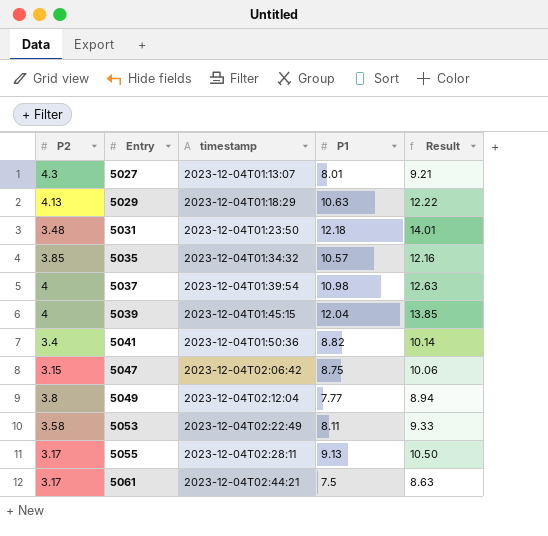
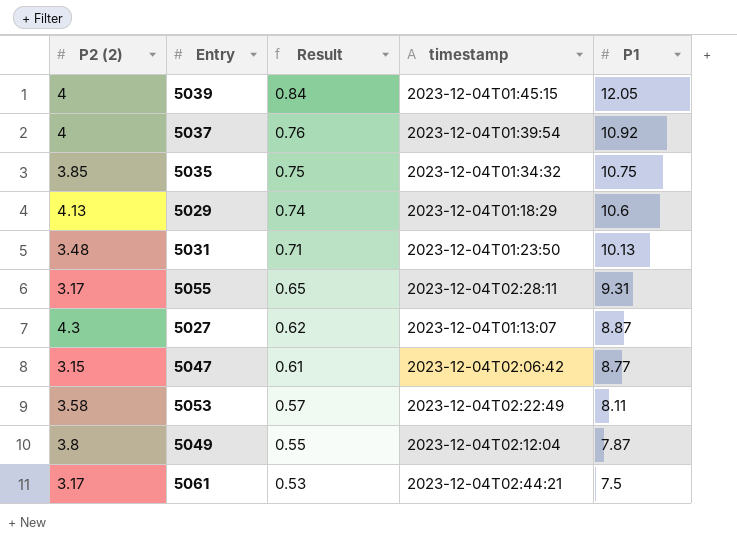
row order: Entry ascending -> Result descending
column name: P2 -> P2 (2)
column Result | formula: [P1] * 1.15 -> [P1] * 0.07
column Result | position: 5 -> 3
row 5041: 3.4 | 2023-12-04T01:50:36 | 8.82 | 10.14 -> none
5039 | P1: 12.04 -> 12.05
5037 | P1: 10.98 -> 10.92
5035 | P1: 10.57 -> 10.75
5029 | P1: 10.63 -> 10.6
5031 | P1: 12.18 -> 10.13
5055 | P1: 9.13 -> 9.31
5027 | P1: 8.01 -> 8.87
5047 | P1: 8.75 -> 8.77
5049 | P1: 7.77 -> 7.87

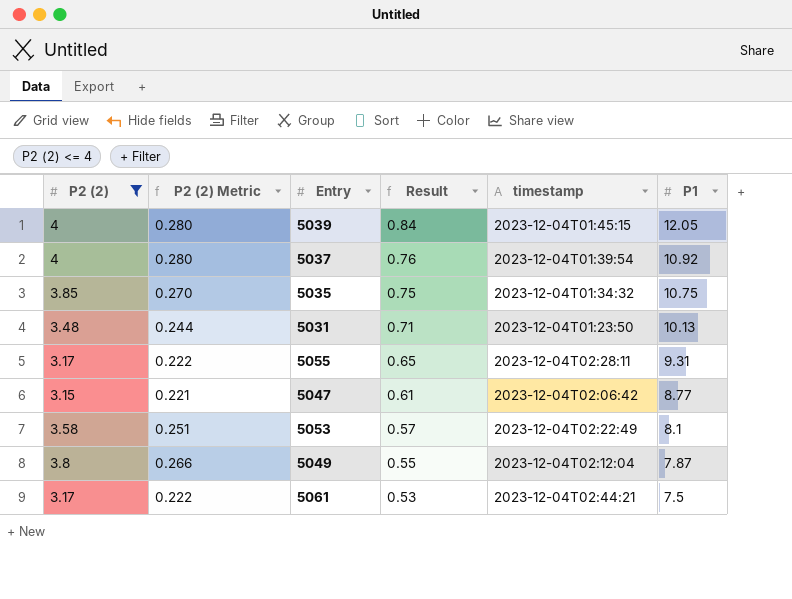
filter: none -> P2 (2) <= 4
column P2 (2) Metric | formula: none -> [P2 (2)] * 0.07
5053 | P1: 8.11 -> 8.1

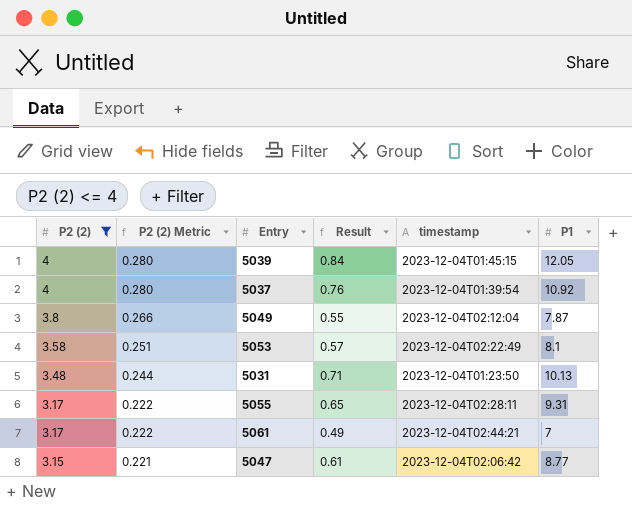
row order: Result descending -> P2 (2) descending
row 5035: 3.85 | 0.270 | 0.75 | 2023-12-04T01:34:32 | 10.75 -> none
5061 | Result: 0.53 -> 0.49
5061 | P1: 7.5 -> 7

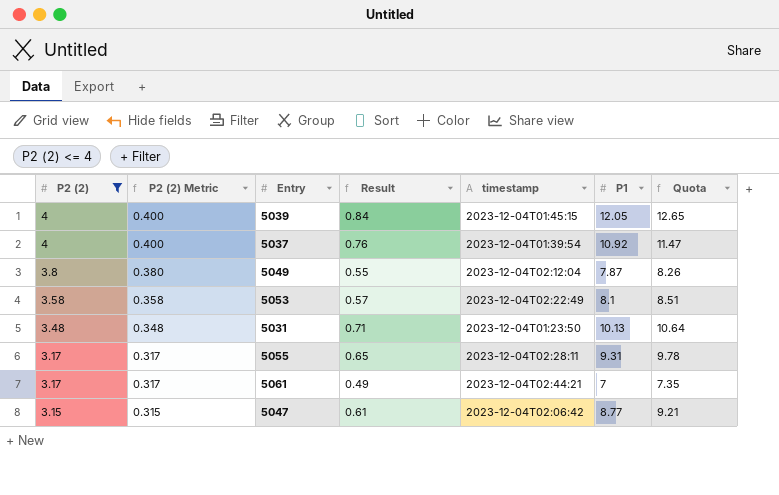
column P2 (2) Metric | formula: [P2 (2)] * 0.07 -> [P2 (2)] * 0.1
column Quota | formula: none -> [P1] * 1.05

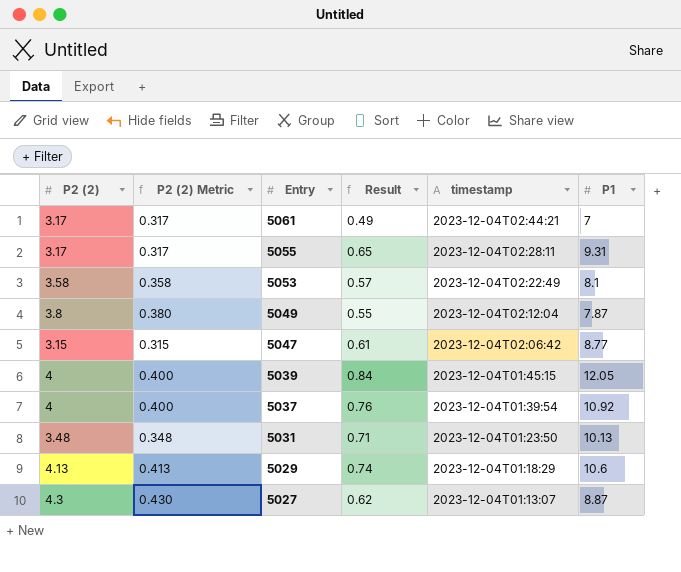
filter: P2 (2) <= 4 -> none
row order: P2 (2) descending -> Entry descending
column Quota | formula: [P1] * 1.05 -> none

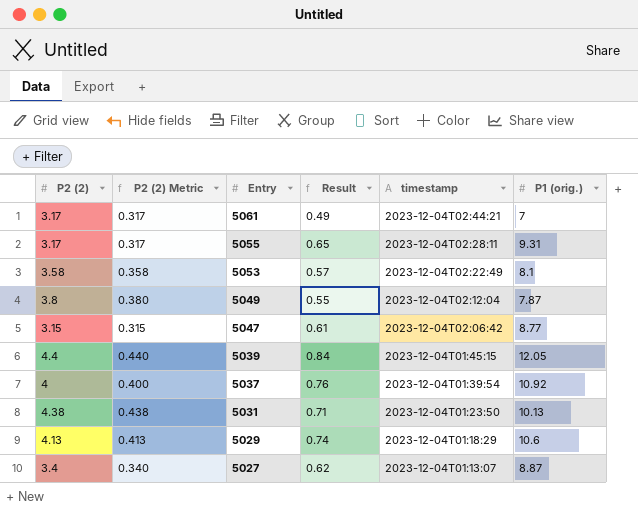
column name: P1 -> P1 (orig.)
5039 | P2 (2): 4 -> 4.4
5039 | P2 (2) Metric: 0.400 -> 0.440
5031 | P2 (2): 3.48 -> 4.38
5031 | P2 (2) Metric: 0.348 -> 0.438
5027 | P2 (2): 4.3 -> 3.4
5027 | P2 (2) Metric: 0.430 -> 0.340

